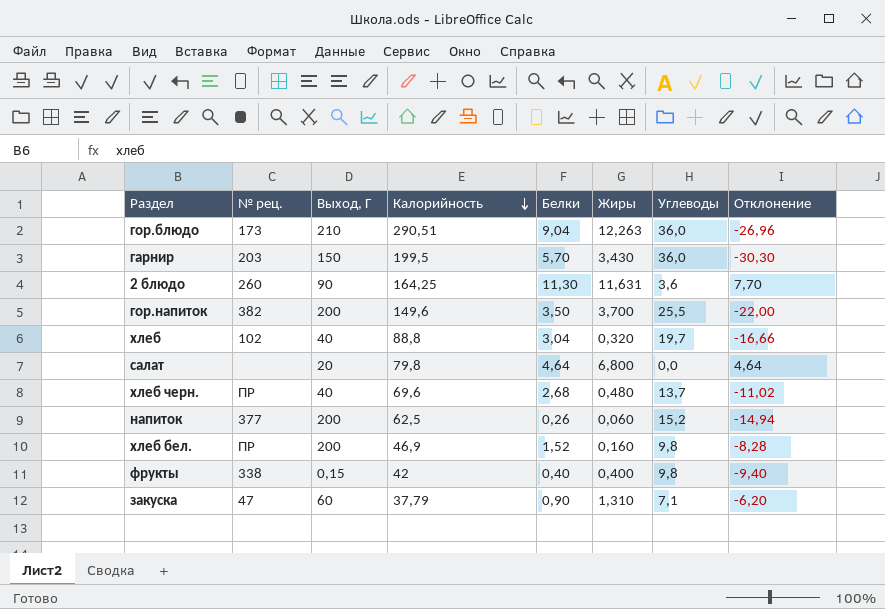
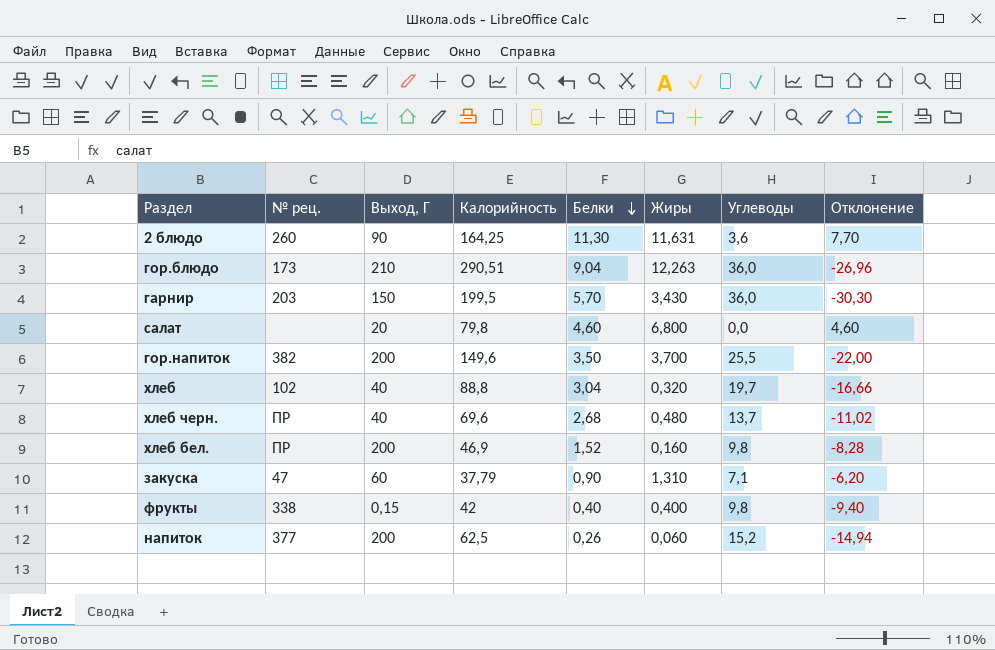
row order: Калорийность descending -> Белки descending
салат | Белки: 4,64 -> 4,60
салат | Отклонение: 4,64 -> 4,60

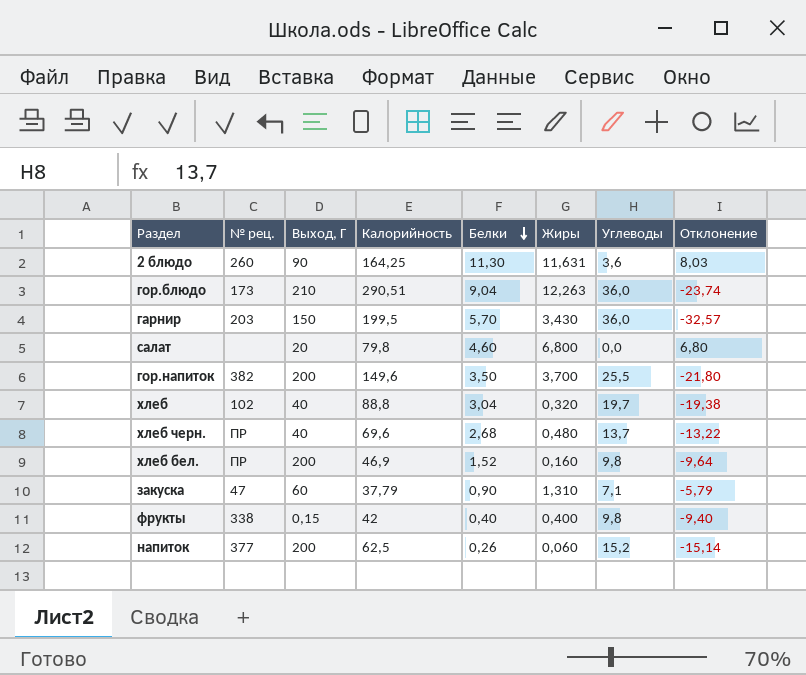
column Отклонение | formula: [Белки] - [Углеводы] -> [Жиры] - [Углеводы]

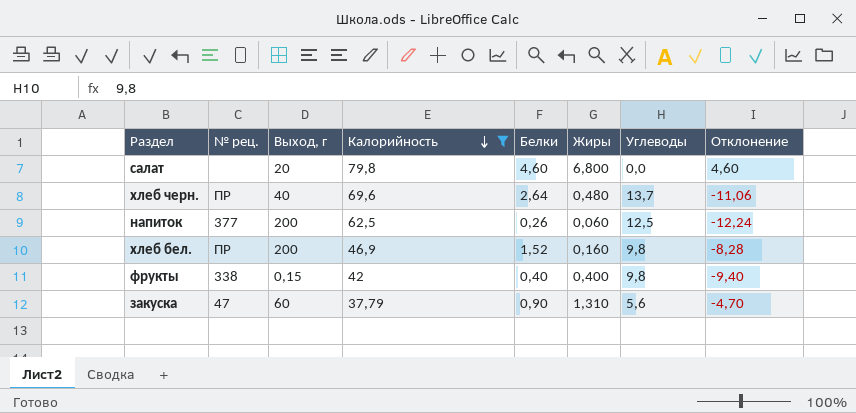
filter: none -> Калорийность <= 79,8
row order: Белки descending -> Калорийность descending
column name: Выход, Г -> Выход, г
column Отклонение | formula: [Жиры] - [Углеводы] -> [Белки] - [Углеводы]
хлеб черн. | Белки: 2,68 -> 2,64
напиток | Углеводы: 15,2 -> 12,5
закуска | Углеводы: 7,1 -> 5,6

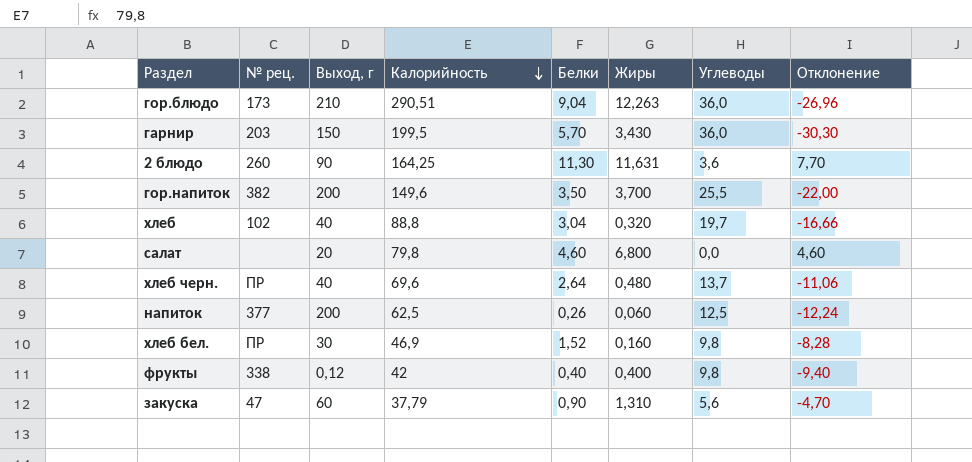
filter: Калорийность <= 79,8 -> none
хлеб бел. | Выход, г: 200 -> 30
фрукты | Выход, г: 0,15 -> 0,12

